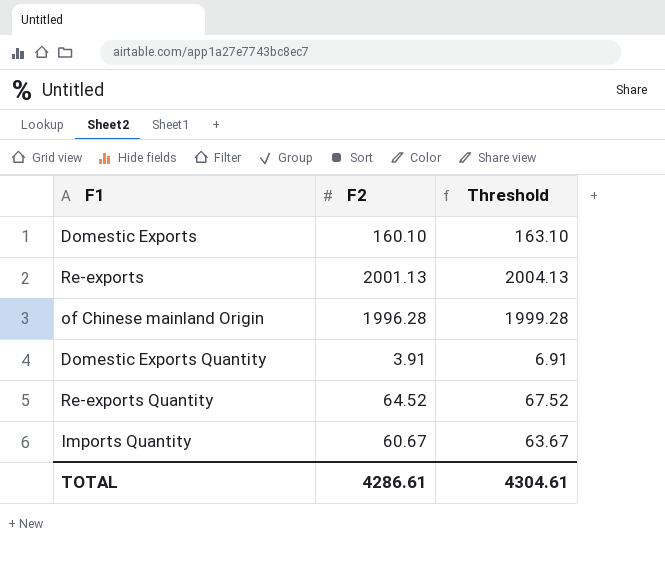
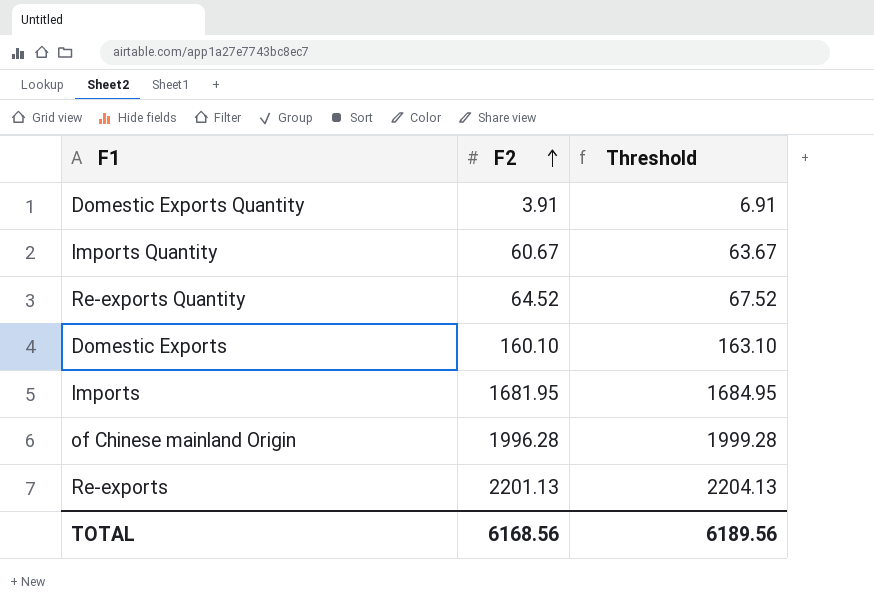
row order: none -> F2 ascending
row Imports: none -> 1681.95 | 1684.95
Re-exports | F2: 2001.13 -> 2201.13
Re-exports | Threshold: 2004.13 -> 2204.13
TOTAL | F2: 4286.61 -> 6168.56
TOTAL | Threshold: 4304.61 -> 6189.56

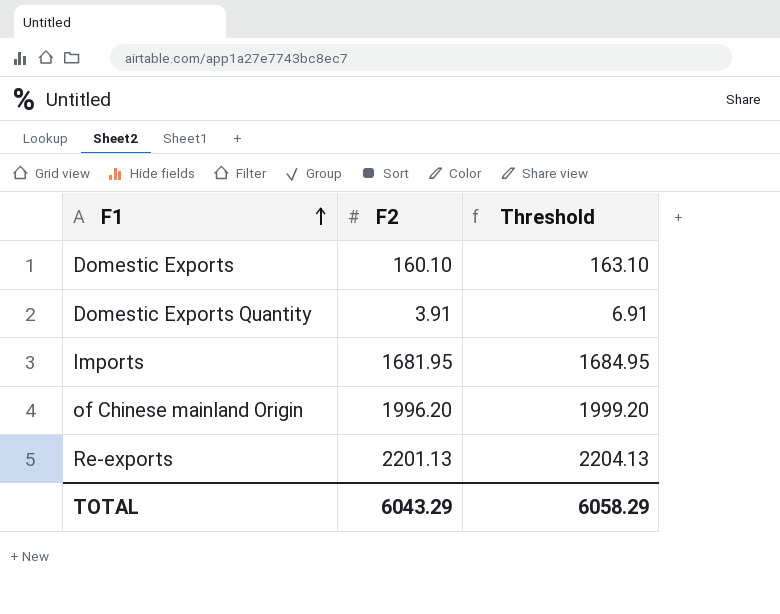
row order: F2 ascending -> F1 ascending
row Imports Quantity: 60.67 | 63.67 -> none
row Re-exports Quantity: 64.52 | 67.52 -> none
of Chinese mainland Origin | F2: 1996.28 -> 1996.20
of Chinese mainland Origin | Threshold: 1999.28 -> 1999.20
TOTAL | F2: 6168.56 -> 6043.29
TOTAL | Threshold: 6189.56 -> 6058.29

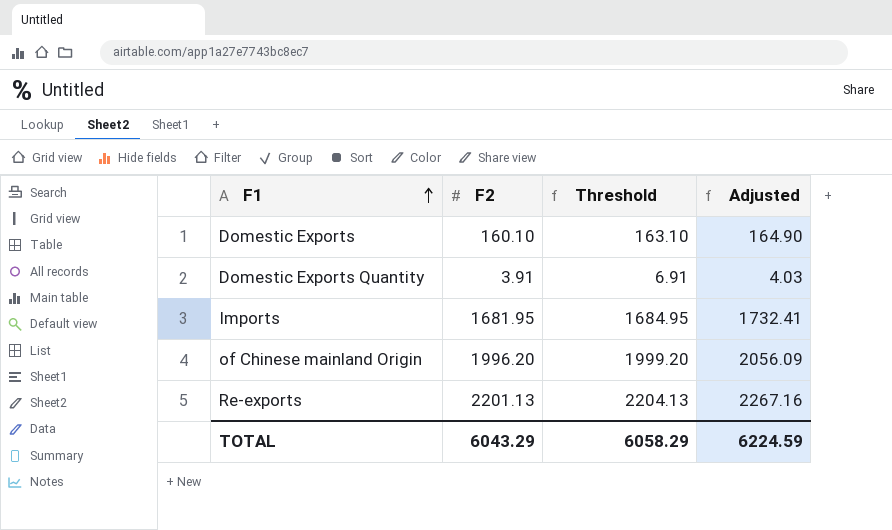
column Adjusted | formula: none -> [F2] * 1.03

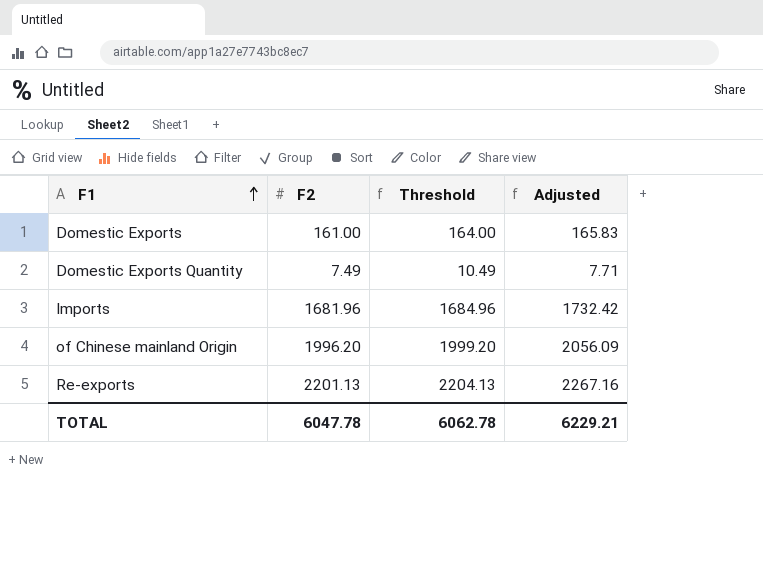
Domestic Exports | F2: 160.10 -> 161.00
Domestic Exports | Threshold: 163.10 -> 164.00
Domestic Exports | Adjusted: 164.90 -> 165.83
Domestic Exports Quantity | F2: 3.91 -> 7.49
Domestic Exports Quantity | Threshold: 6.91 -> 10.49
Domestic Exports Quantity | Adjusted: 4.03 -> 7.71
Imports | F2: 1681.95 -> 1681.96
Imports | Threshold: 1684.95 -> 1684.96
Imports | Adjusted: 1732.41 -> 1732.42
TOTAL | F2: 6043.29 -> 6047.78
TOTAL | Threshold: 6058.29 -> 6062.78
TOTAL | Adjusted: 6224.59 -> 6229.21

